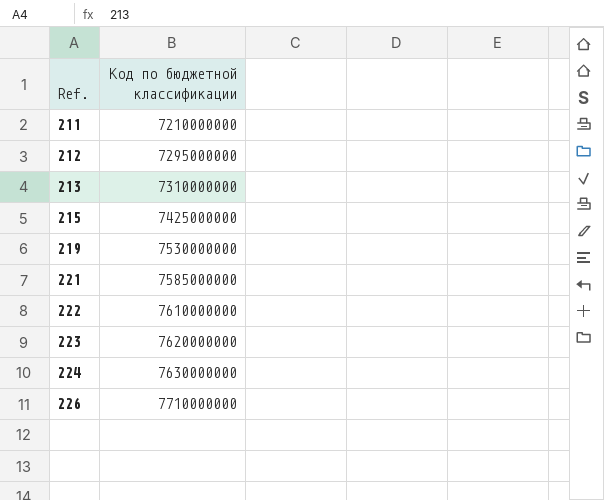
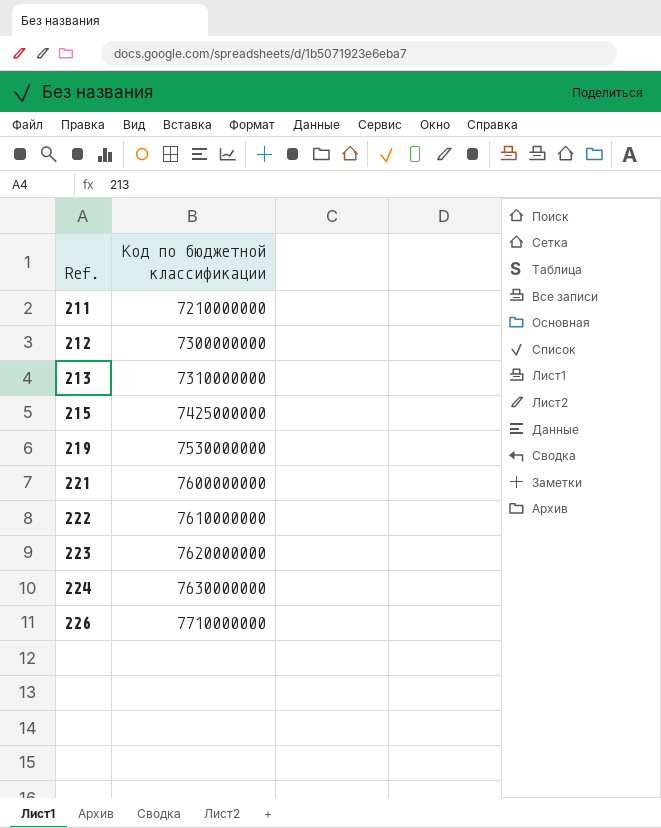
212 | Код по бюджетной классификации: 7295000000 -> 7300000000
221 | Код по бюджетной классификации: 7585000000 -> 7600000000

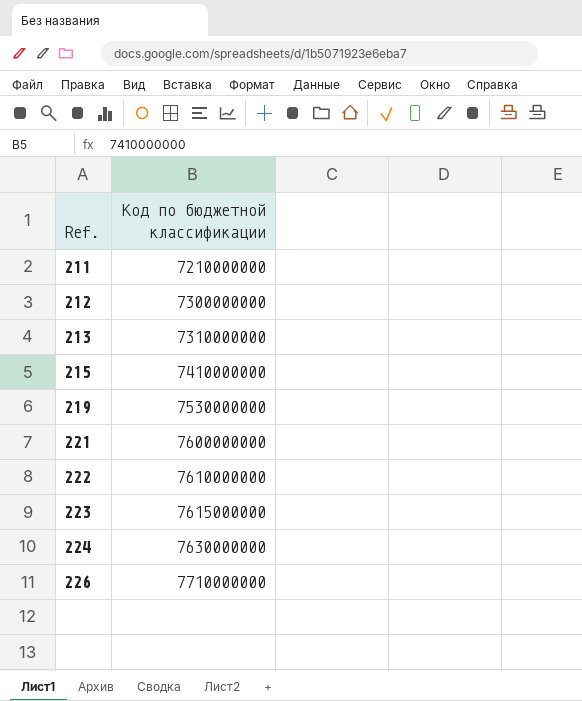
215 | Код по бюджетной классификации: 7425000000 -> 7410000000
223 | Код по бюджетной классификации: 7620000000 -> 7615000000

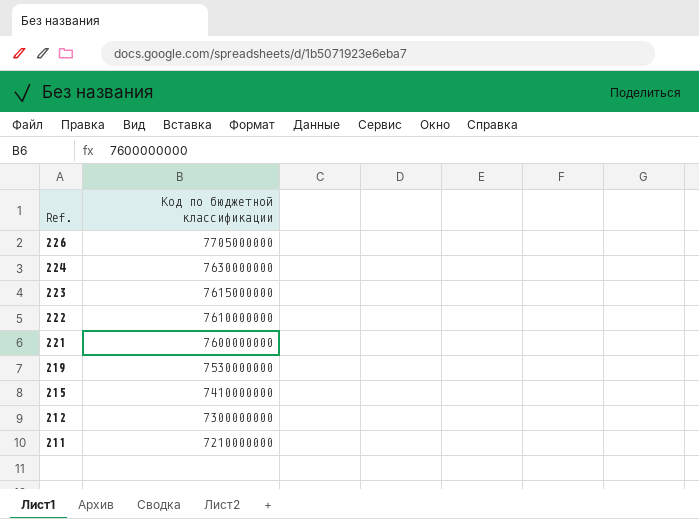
row order: Ref. ascending -> Ref. descending
row 213: 7310000000 -> none
226 | Код по бюджетной классификации: 7710000000 -> 7705000000

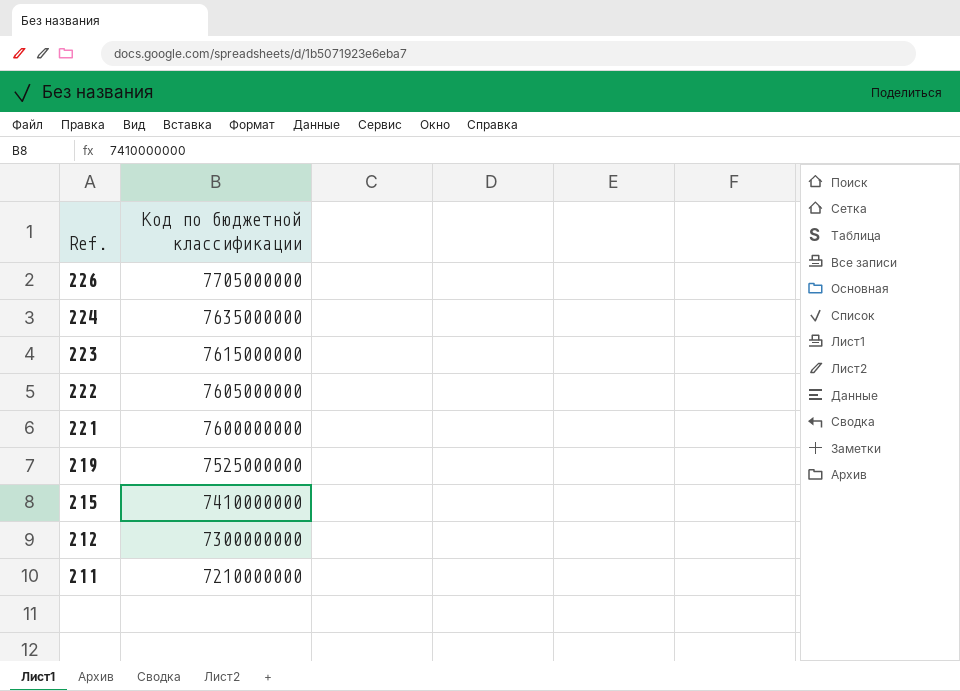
224 | Код по бюджетной классификации: 7630000000 -> 7635000000
222 | Код по бюджетной классификации: 7610000000 -> 7605000000
219 | Код по бюджетной классификации: 7530000000 -> 7525000000

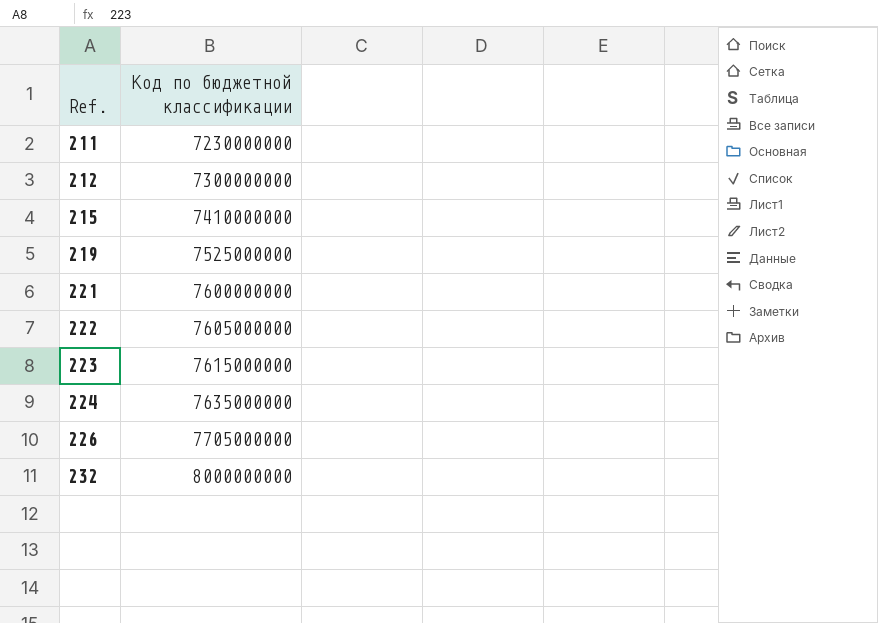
row order: Ref. descending -> Ref. ascending
211 | Код по бюджетной классификации: 7210000000 -> 7230000000
row 232: none -> 8000000000

